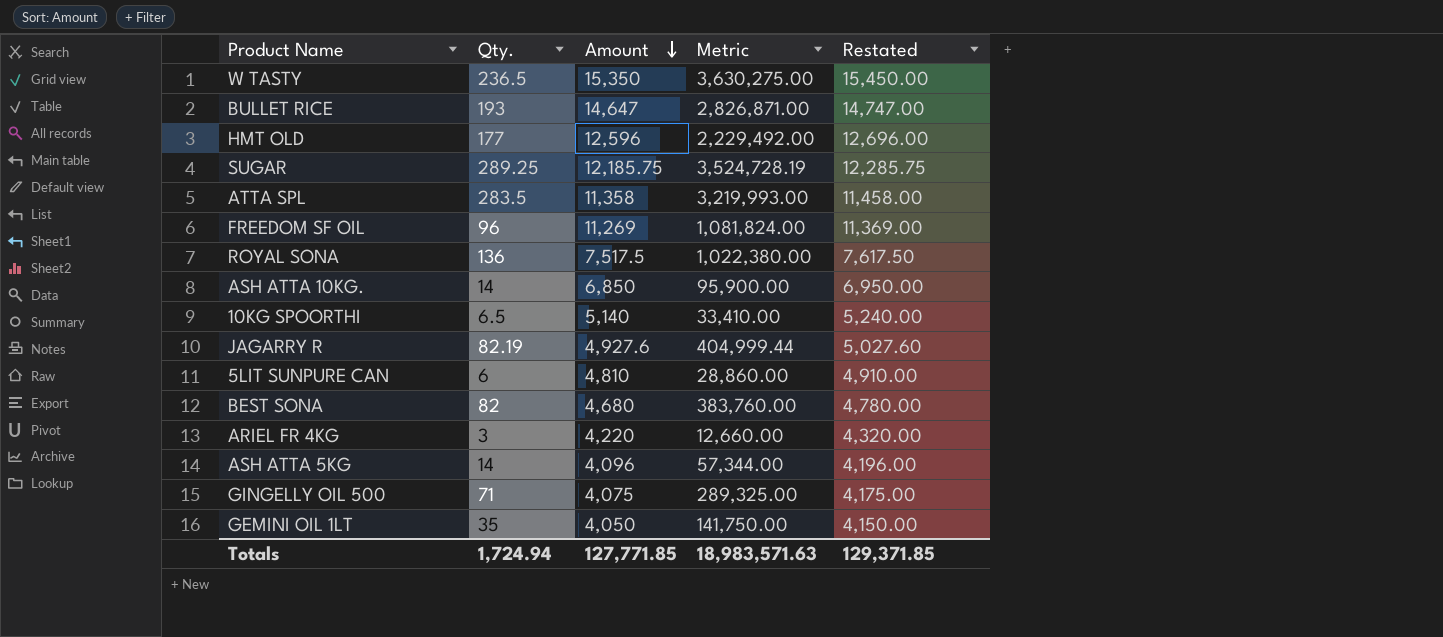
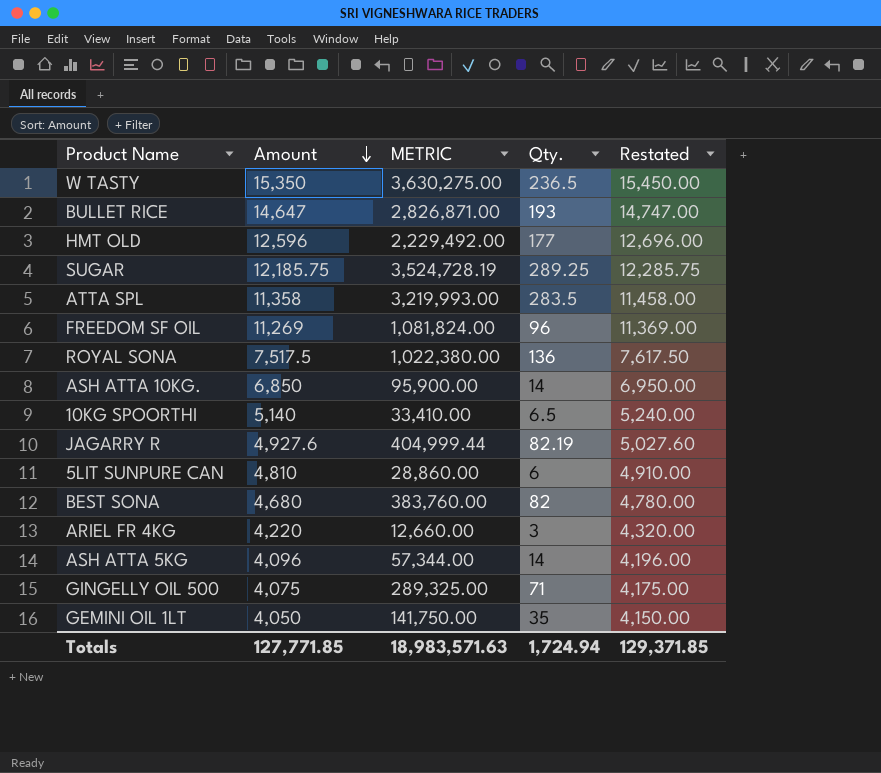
column name: Metric -> METRIC
column Qty. | position: 2 -> 4

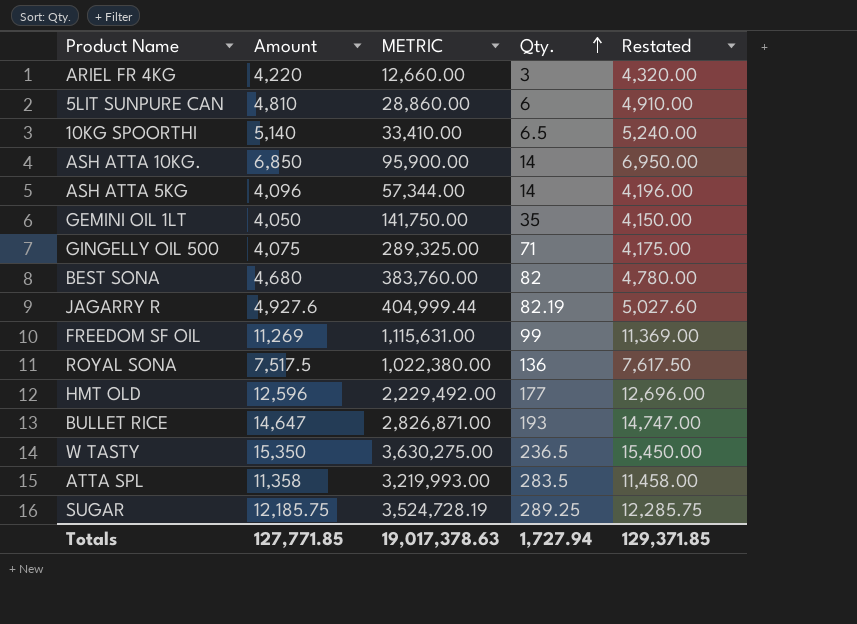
row order: Amount descending -> Qty. ascending
FREEDOM SF OIL | METRIC: 1,081,824.00 -> 1,115,631.00
FREEDOM SF OIL | Qty.: 96 -> 99
Totals | METRIC: 18,983,571.63 -> 19,017,378.63
Totals | Qty.: 1,724.94 -> 1,727.94

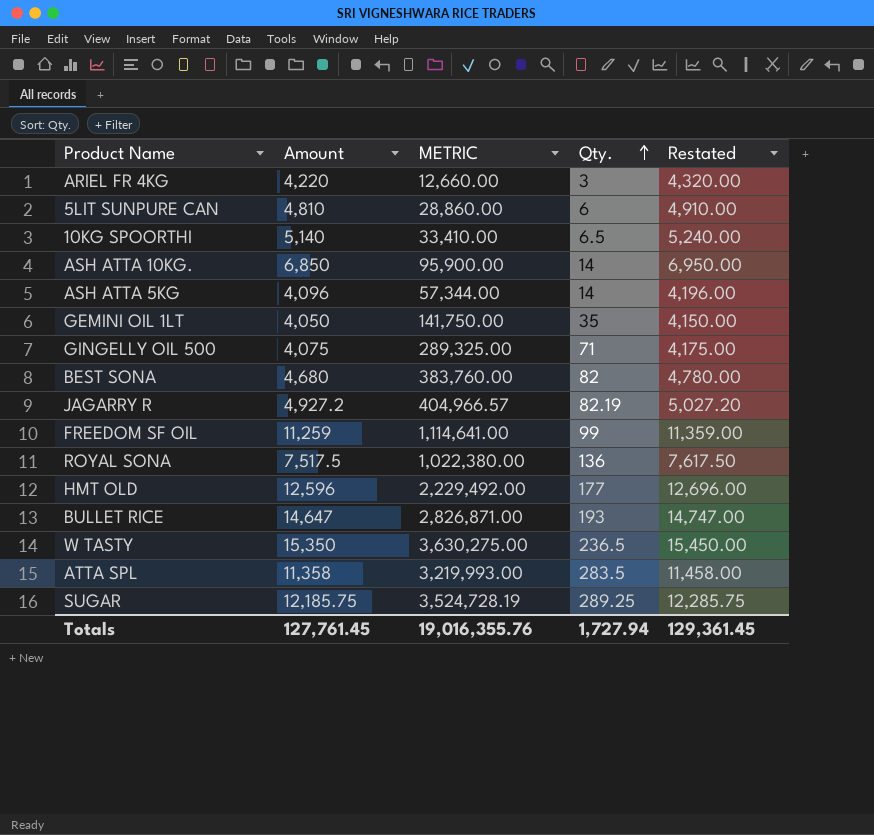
JAGARRY R | Amount: 4,927.6 -> 4,927.2
JAGARRY R | METRIC: 404,999.44 -> 404,966.57
JAGARRY R | Restated: 5,027.60 -> 5,027.20
FREEDOM SF OIL | Amount: 11,269 -> 11,259
FREEDOM SF OIL | METRIC: 1,115,631.00 -> 1,114,641.00
FREEDOM SF OIL | Restated: 11,369.00 -> 11,359.00
Totals | Amount: 127,771.85 -> 127,761.45
Totals | METRIC: 19,017,378.63 -> 19,016,355.76
Totals | Restated: 129,371.85 -> 129,361.45

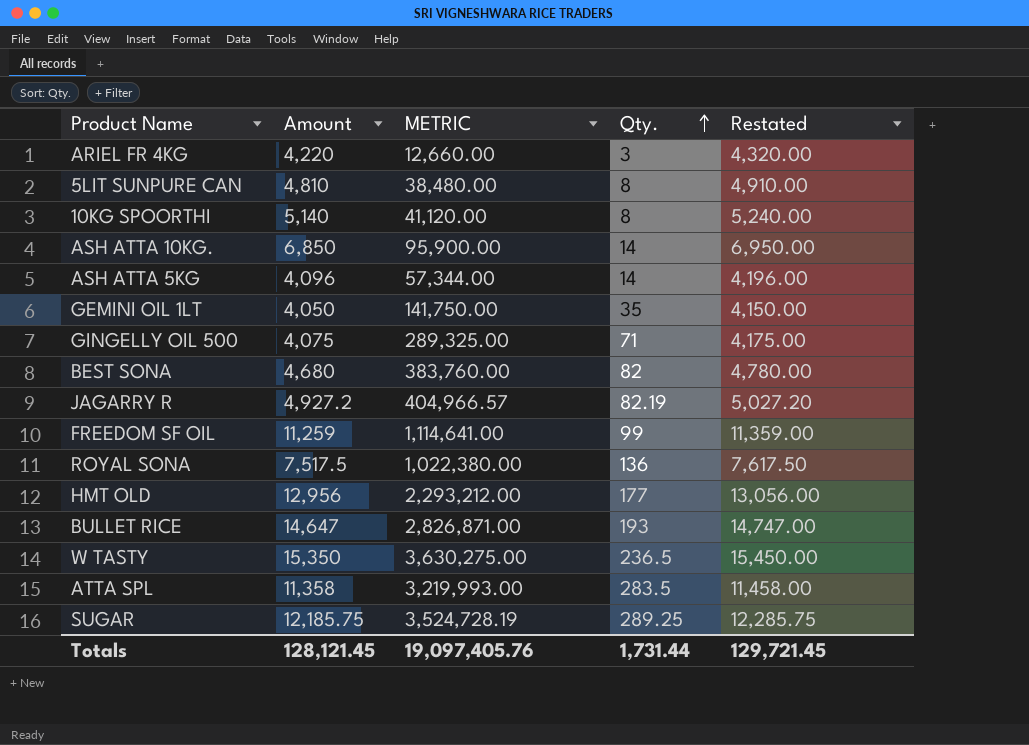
5LIT SUNPURE CAN | METRIC: 28,860.00 -> 38,480.00
5LIT SUNPURE CAN | Qty.: 6 -> 8
10KG SPOORTHI | METRIC: 33,410.00 -> 41,120.00
10KG SPOORTHI | Qty.: 6.5 -> 8
HMT OLD | Amount: 12,596 -> 12,956
HMT OLD | METRIC: 2,229,492.00 -> 2,293,212.00
HMT OLD | Restated: 12,696.00 -> 13,056.00
Totals | Amount: 127,761.45 -> 128,121.45
Totals | METRIC: 19,016,355.76 -> 19,097,405.76
Totals | Qty.: 1,727.94 -> 1,731.44
Totals | Restated: 129,361.45 -> 129,721.45

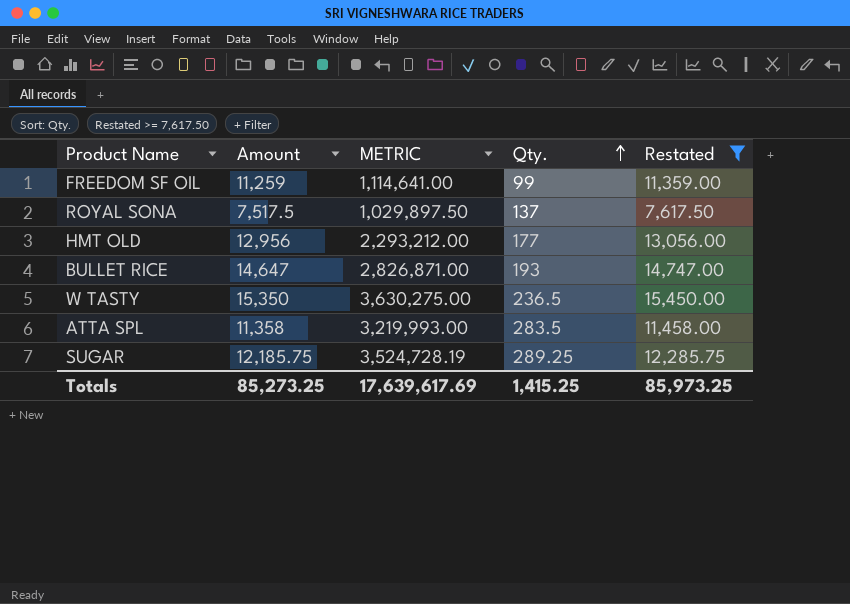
filter: none -> Restated >= 7,617.50
ROYAL SONA | METRIC: 1,022,380.00 -> 1,029,897.50
ROYAL SONA | Qty.: 136 -> 137
Totals | Amount: 128,121.45 -> 85,273.25
Totals | METRIC: 19,097,405.76 -> 17,639,617.69
Totals | Qty.: 1,731.44 -> 1,415.25
Totals | Restated: 129,721.45 -> 85,973.25

